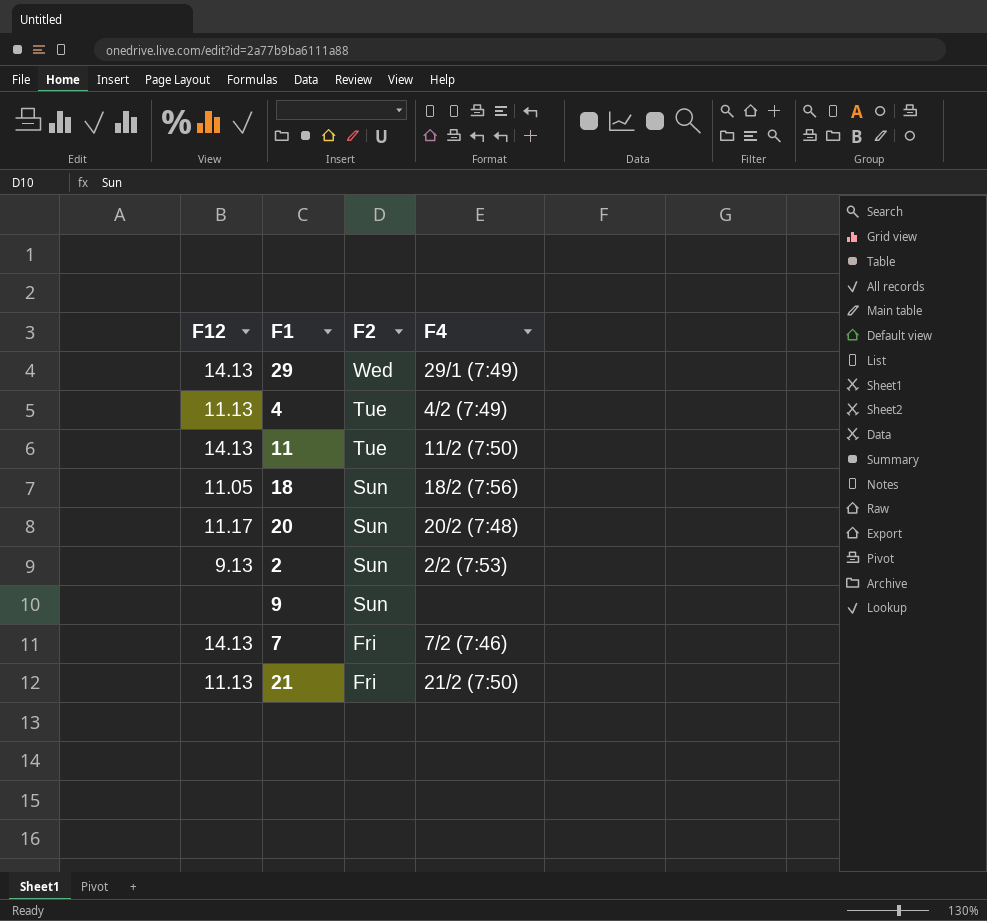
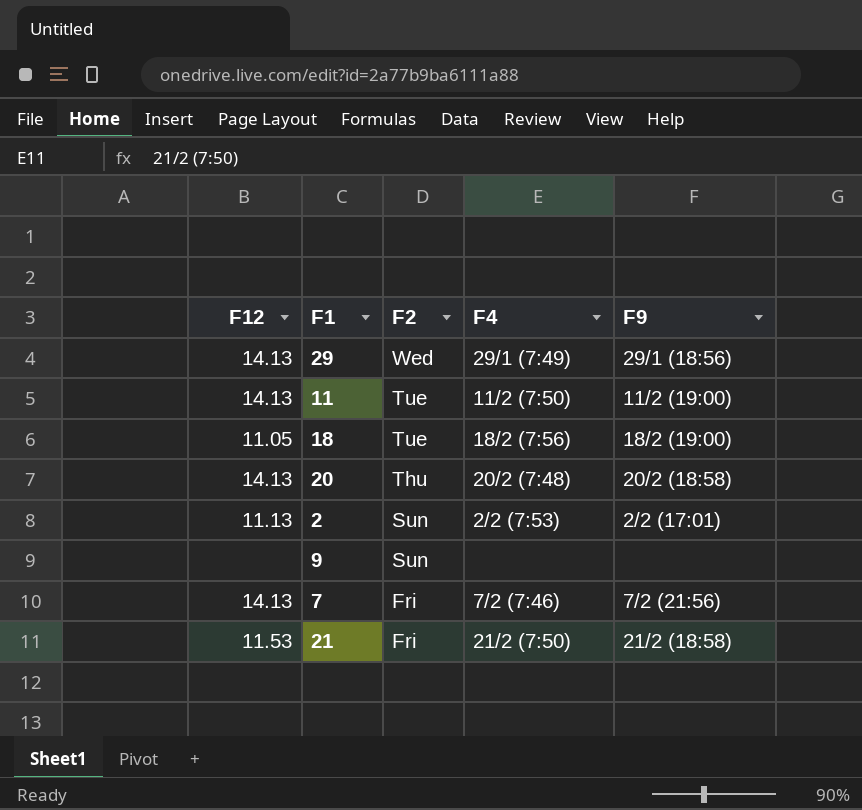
column F9 | position: none -> 5
row 4: 11.13 | Tue | 4/2 (7:49) -> none
18 | F2: Sun -> Tue
20 | F12: 11.17 -> 14.13
20 | F2: Sun -> Thu
2 | F12: 9.13 -> 11.13
21 | F12: 11.13 -> 11.53

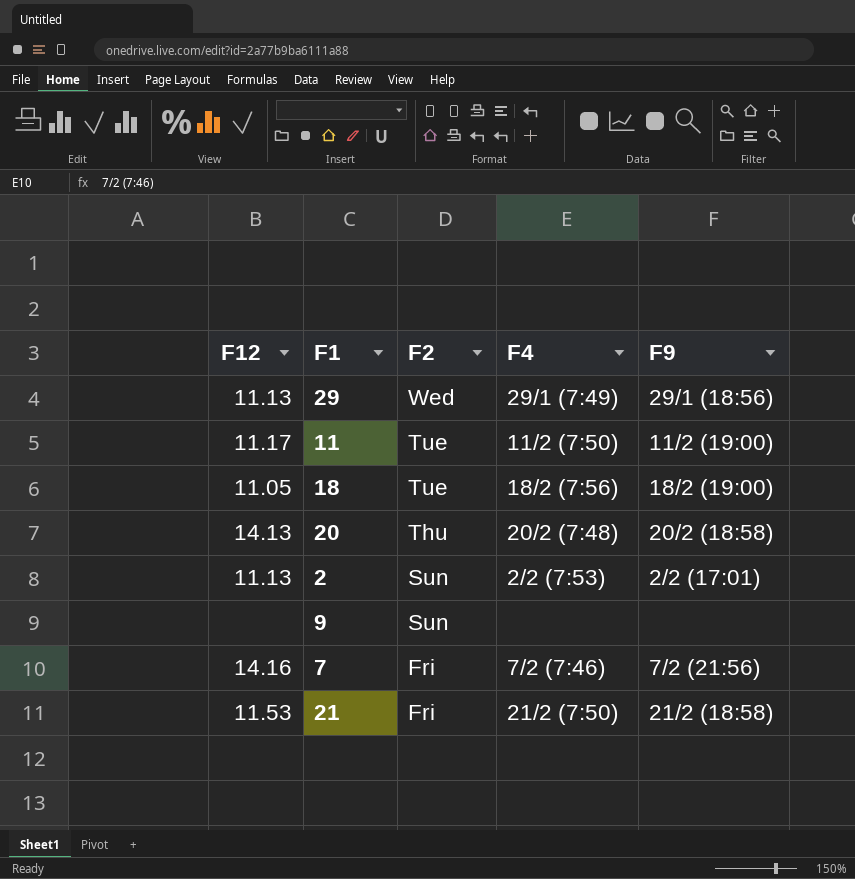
29 | F12: 14.13 -> 11.13
11 | F12: 14.13 -> 11.17
7 | F12: 14.13 -> 14.16

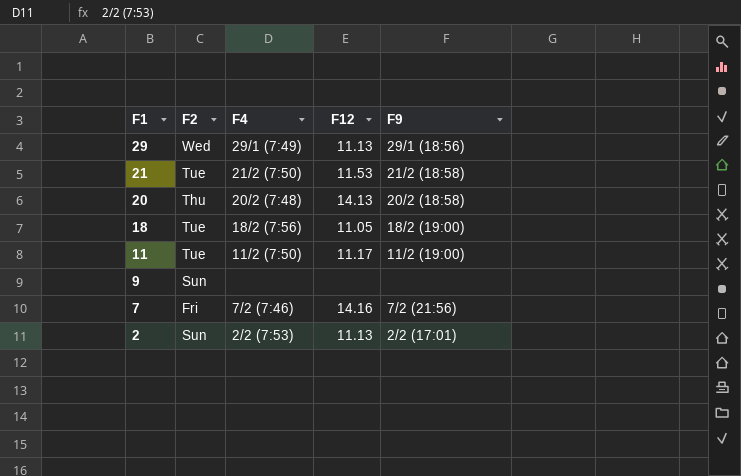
row order: F2 descending -> F1 descending
column F12 | position: 1 -> 4
21 | F2: Fri -> Tue

